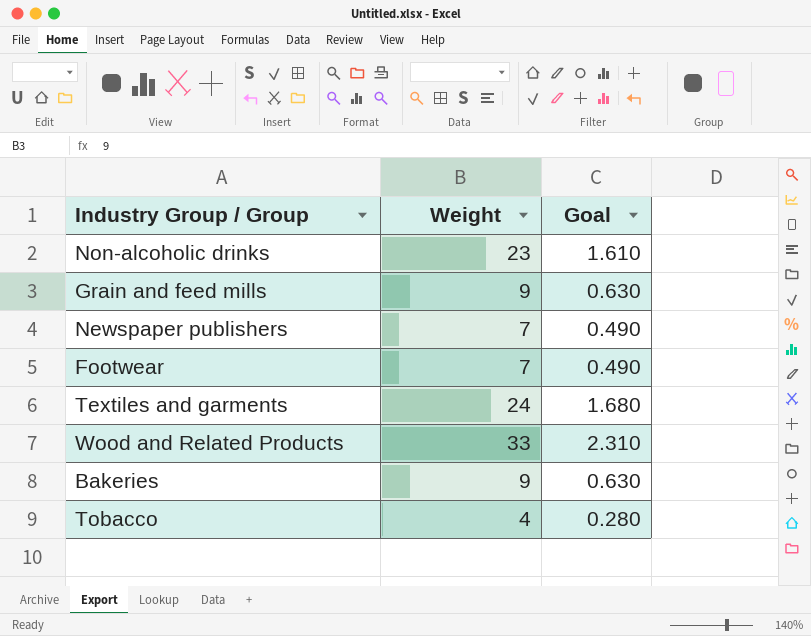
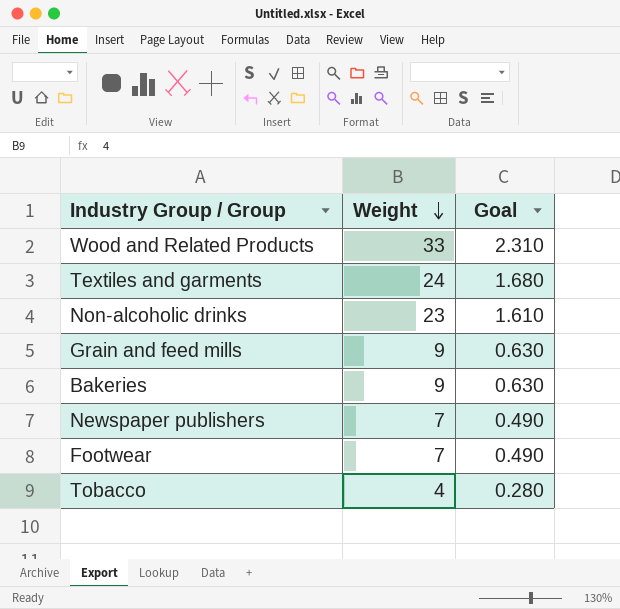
row order: none -> Weight descending

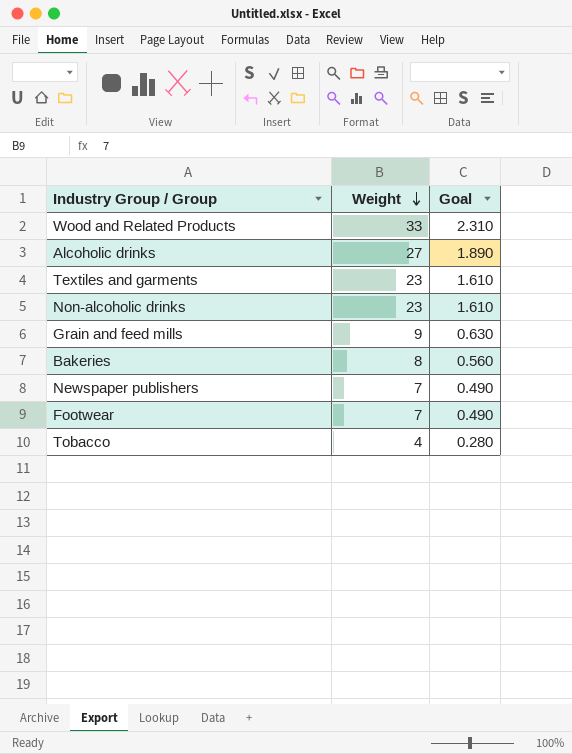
row Alcoholic drinks: none -> 27 | 1.890
Textiles and garments | Weight: 24 -> 23
Textiles and garments | Goal: 1.680 -> 1.610
Bakeries | Weight: 9 -> 8
Bakeries | Goal: 0.630 -> 0.560

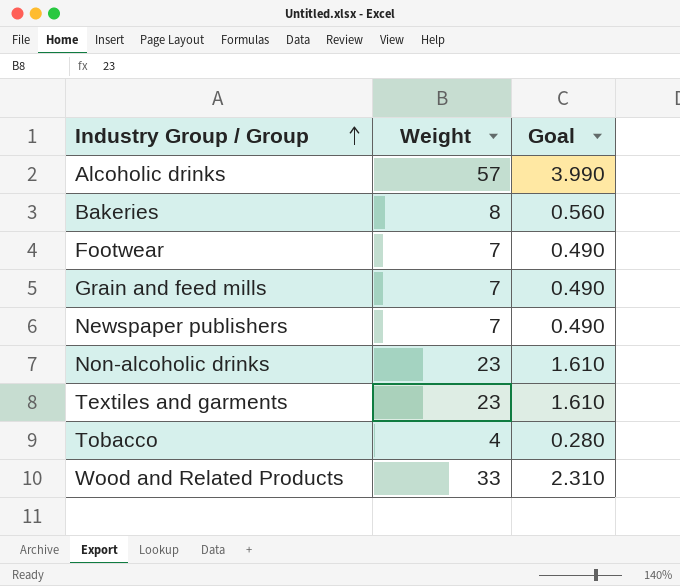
row order: Weight descending -> Industry Group / Group ascending
Alcoholic drinks | Weight: 27 -> 57
Alcoholic drinks | Goal: 1.890 -> 3.990
Grain and feed mills | Weight: 9 -> 7
Grain and feed mills | Goal: 0.630 -> 0.490

